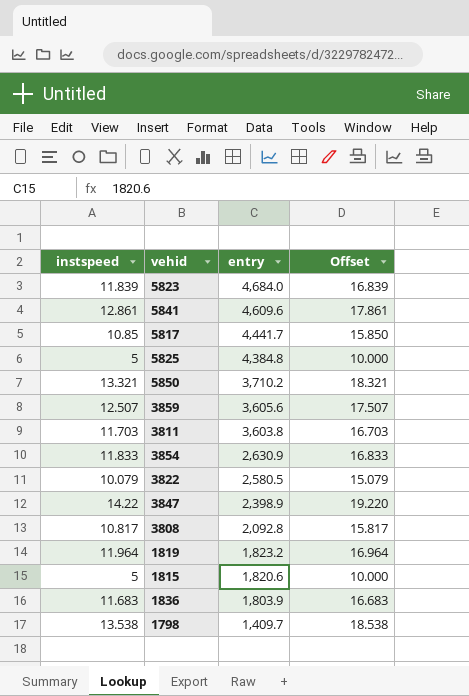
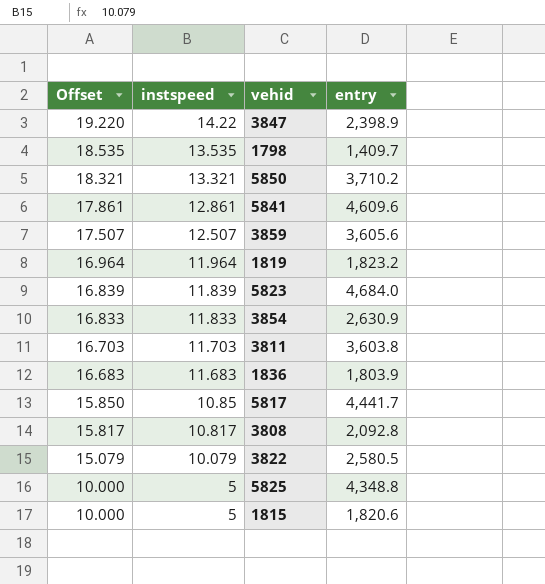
row order: entry descending -> Offset descending
column Offset | position: 4 -> 1
1798 | Offset: 18.538 -> 18.535
1798 | instspeed: 13.538 -> 13.535
5825 | entry: 4,384.8 -> 4,348.8

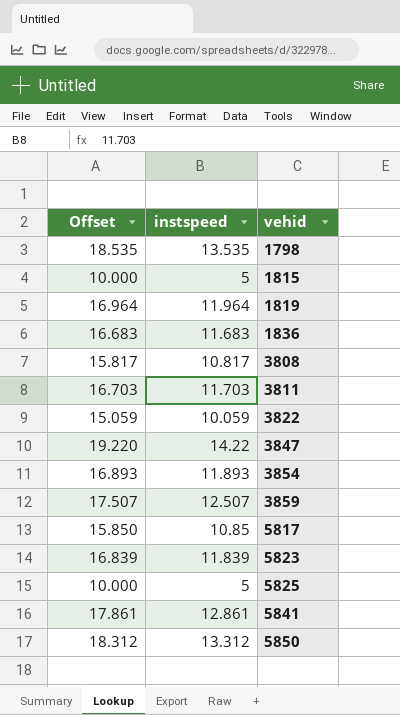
row order: Offset descending -> vehid ascending
column entry | position: 4 -> none
3822 | Offset: 15.079 -> 15.059
3822 | instspeed: 10.079 -> 10.059
3854 | Offset: 16.833 -> 16.893
3854 | instspeed: 11.833 -> 11.893
5850 | Offset: 18.321 -> 18.312
5850 | instspeed: 13.321 -> 13.312

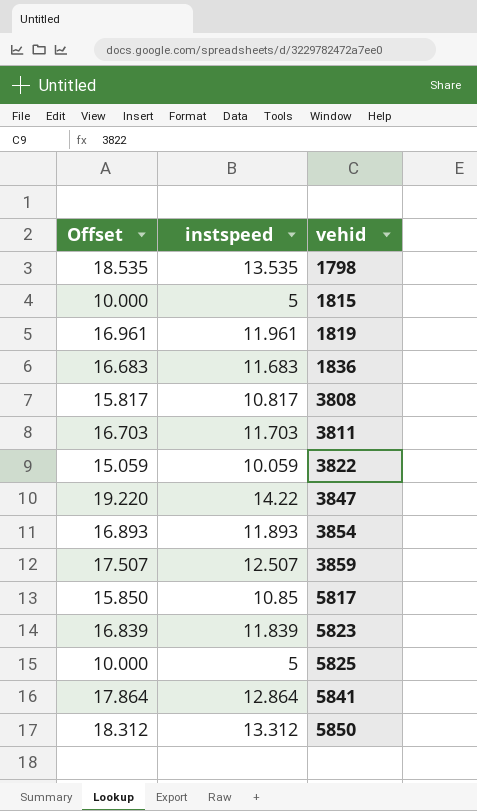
1819 | Offset: 16.964 -> 16.961
1819 | instspeed: 11.964 -> 11.961
5841 | Offset: 17.861 -> 17.864
5841 | instspeed: 12.861 -> 12.864

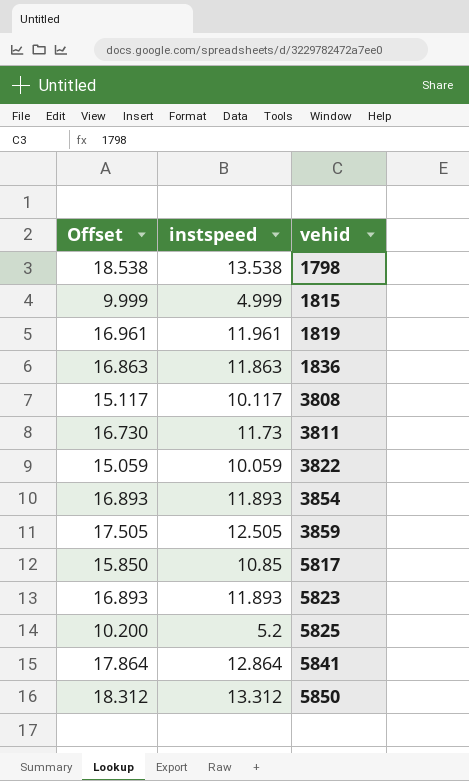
row 3847: 19.220 | 14.22 -> none
1798 | Offset: 18.535 -> 18.538
1798 | instspeed: 13.535 -> 13.538
1815 | Offset: 10.000 -> 9.999
1815 | instspeed: 5 -> 4.999
1836 | Offset: 16.683 -> 16.863
1836 | instspeed: 11.683 -> 11.863
3808 | Offset: 15.817 -> 15.117
3808 | instspeed: 10.817 -> 10.117
3811 | Offset: 16.703 -> 16.730
3811 | instspeed: 11.703 -> 11.73
3859 | Offset: 17.507 -> 17.505
3859 | instspeed: 12.507 -> 12.505
5823 | Offset: 16.839 -> 16.893
5823 | instspeed: 11.839 -> 11.893
5825 | Offset: 10.000 -> 10.200
5825 | instspeed: 5 -> 5.2

